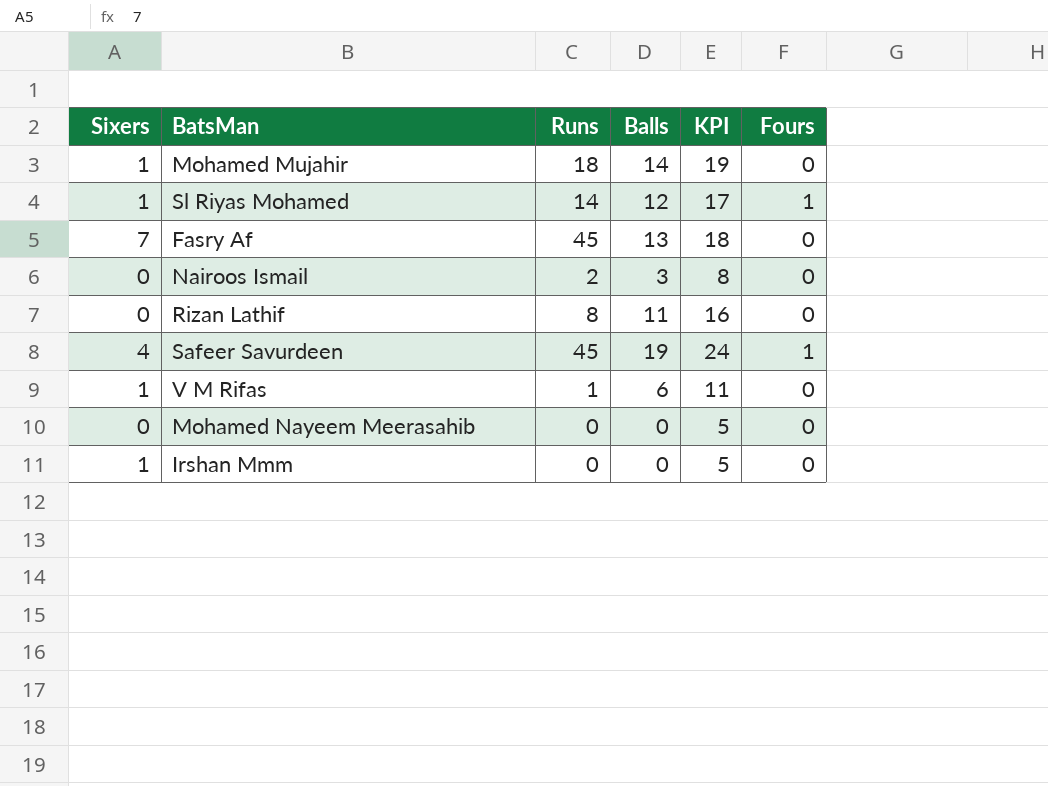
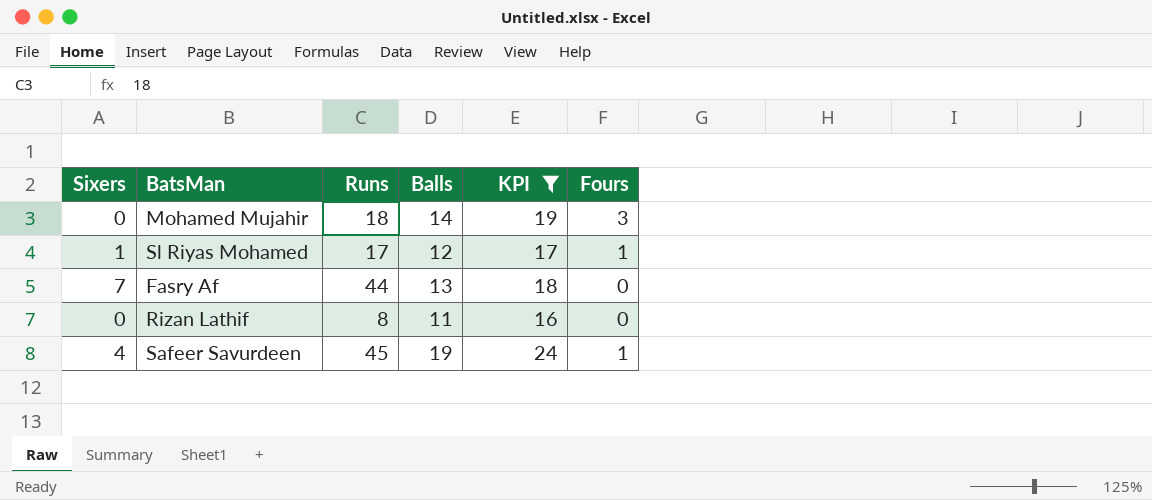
filter: none -> KPI >= 16
Mohamed Mujahir | Sixers: 1 -> 0
Mohamed Mujahir | Fours: 0 -> 3
Sl Riyas Mohamed | Runs: 14 -> 17
Fasry Af | Runs: 45 -> 44

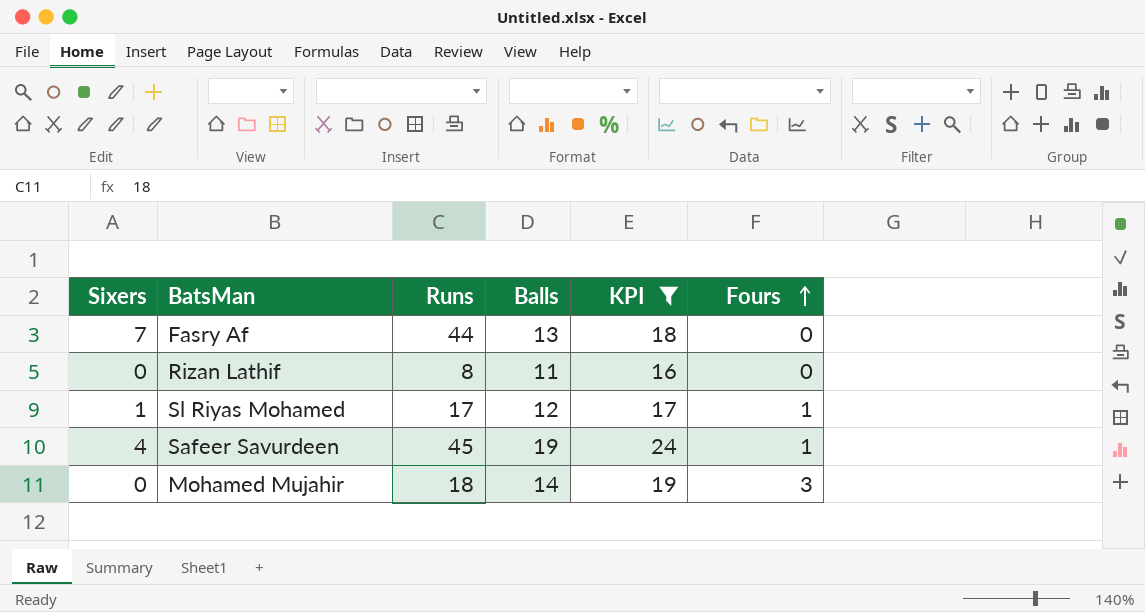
row order: none -> Fours ascending

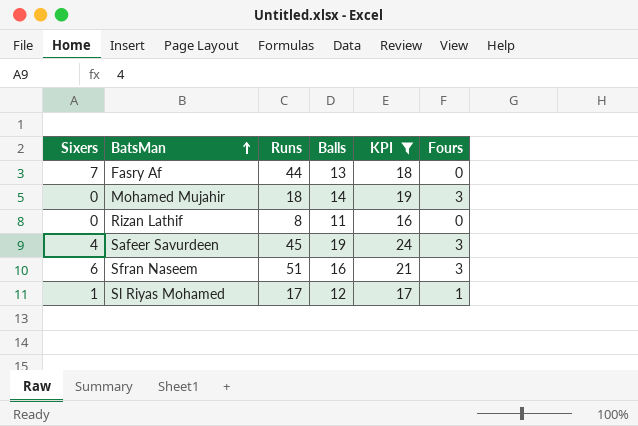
row order: Fours ascending -> BatsMan ascending
Safeer Savurdeen | Fours: 1 -> 3
row Sfran Naseem: none -> 6 | 51 | 16 | 21 | 3

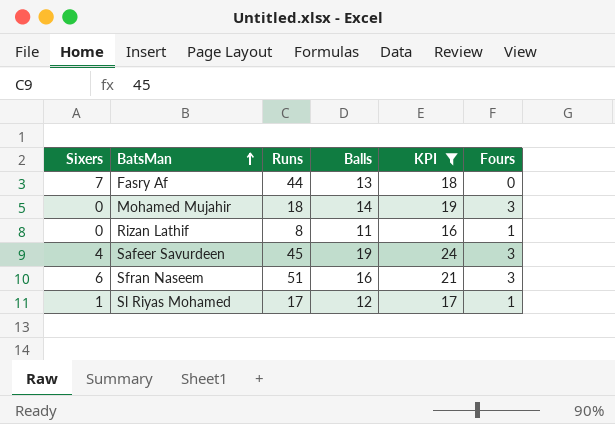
Rizan Lathif | Fours: 0 -> 1

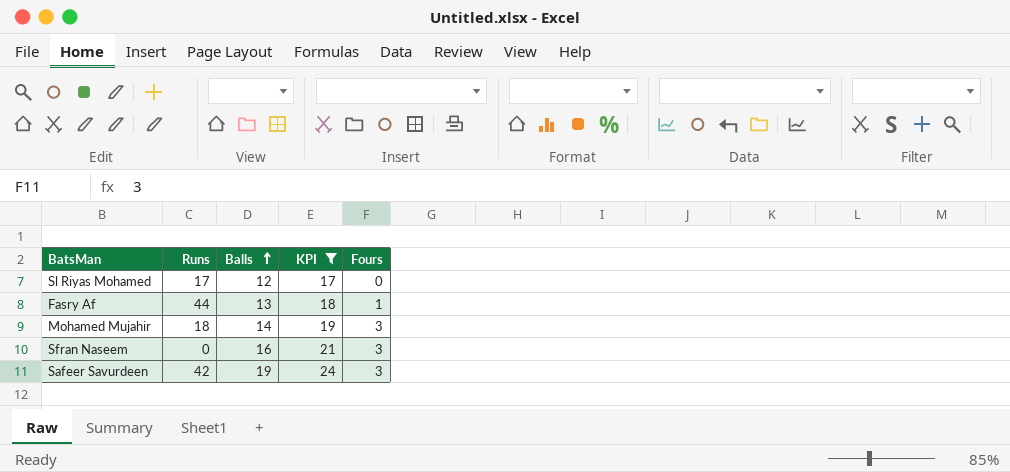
row order: BatsMan ascending -> Balls ascending
column Sixers | position: 1 -> none
row Rizan Lathif: 0 | 8 | 11 | 16 | 1 -> none
Sl Riyas Mohamed | Fours: 1 -> 0
Fasry Af | Fours: 0 -> 1
Sfran Naseem | Runs: 51 -> 0
Safeer Savurdeen | Runs: 45 -> 42

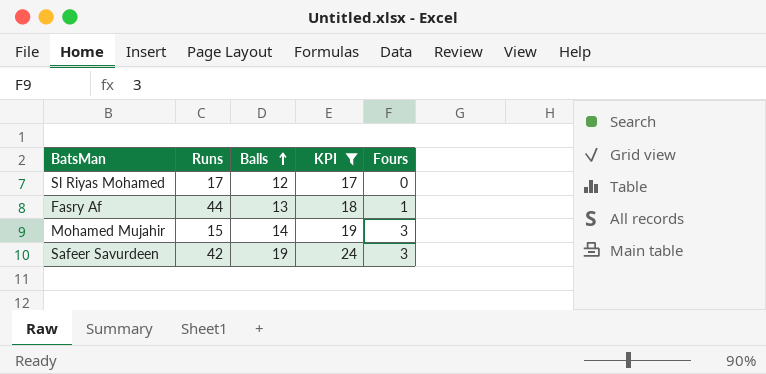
row Sfran Naseem: 0 | 16 | 21 | 3 -> none
Mohamed Mujahir | Runs: 18 -> 15

